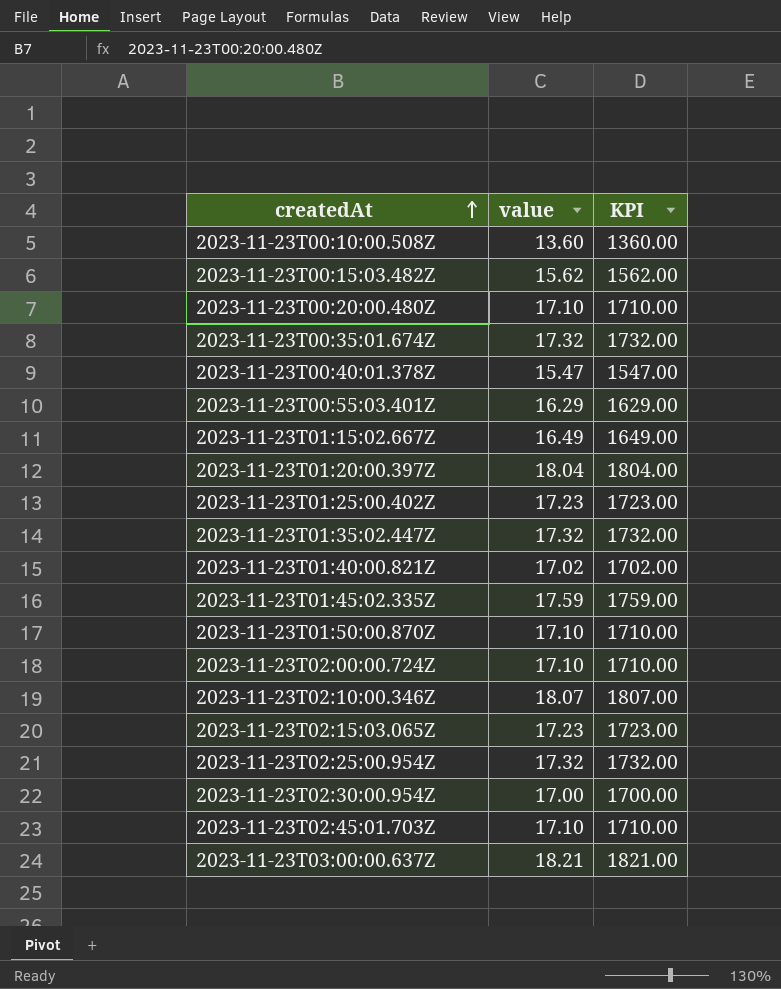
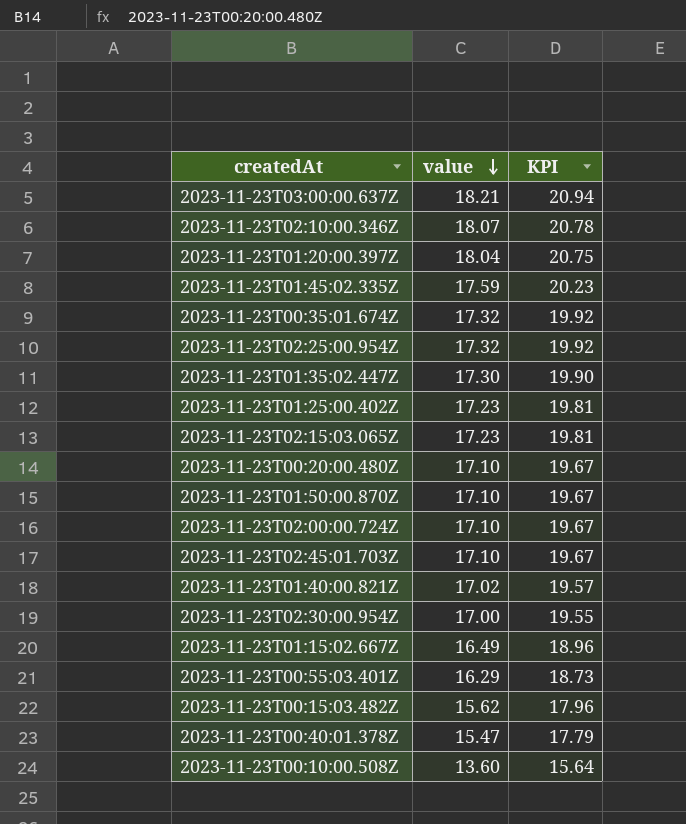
row order: createdAt ascending -> value descending
column KPI | formula: [value] * 100 -> [value] * 1.15
2023-11-23T01:35:02.447Z | value: 17.32 -> 17.30

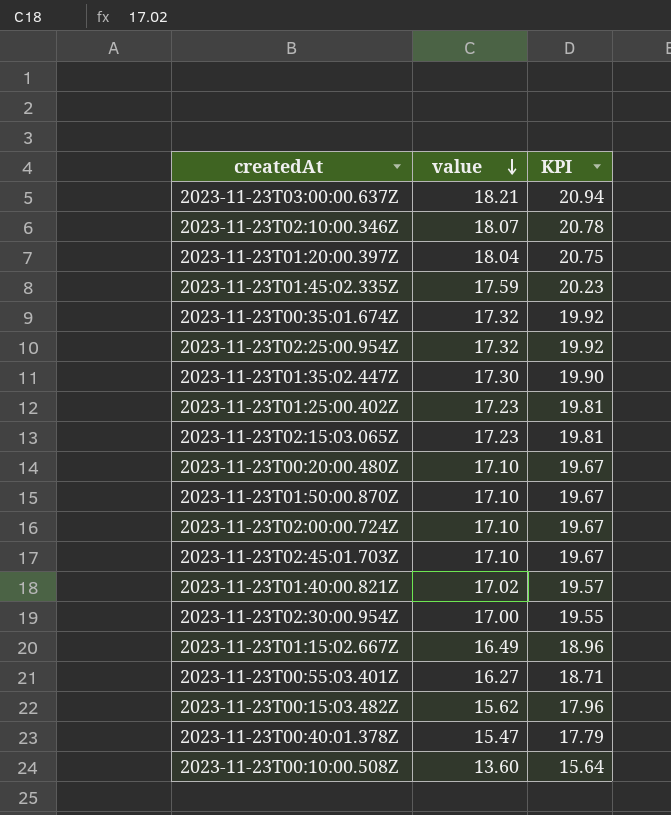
2023-11-23T00:55:03.401Z | value: 16.29 -> 16.27
2023-11-23T00:55:03.401Z | KPI: 18.73 -> 18.71

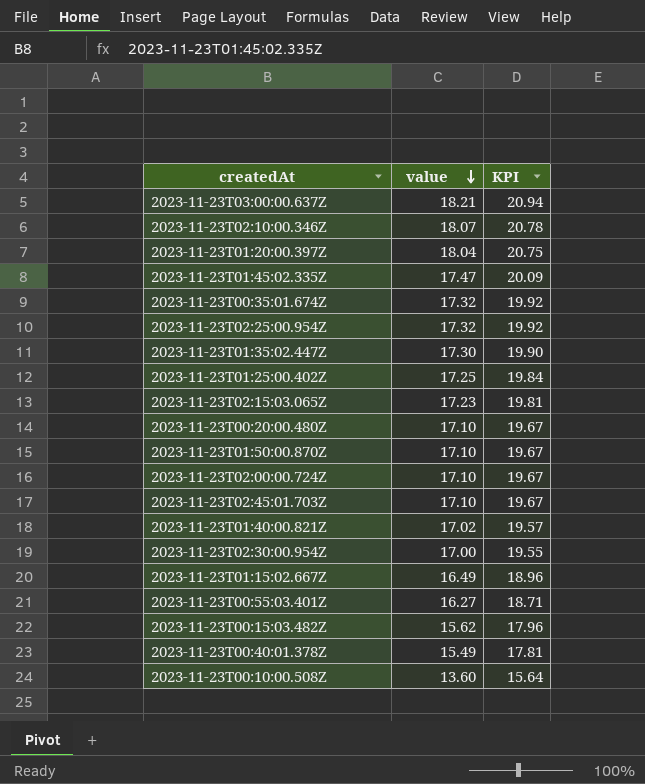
2023-11-23T01:45:02.335Z | value: 17.59 -> 17.47
2023-11-23T01:45:02.335Z | KPI: 20.23 -> 20.09
2023-11-23T01:25:00.402Z | value: 17.23 -> 17.25
2023-11-23T01:25:00.402Z | KPI: 19.81 -> 19.84
2023-11-23T00:40:01.378Z | value: 15.47 -> 15.49
2023-11-23T00:40:01.378Z | KPI: 17.79 -> 17.81

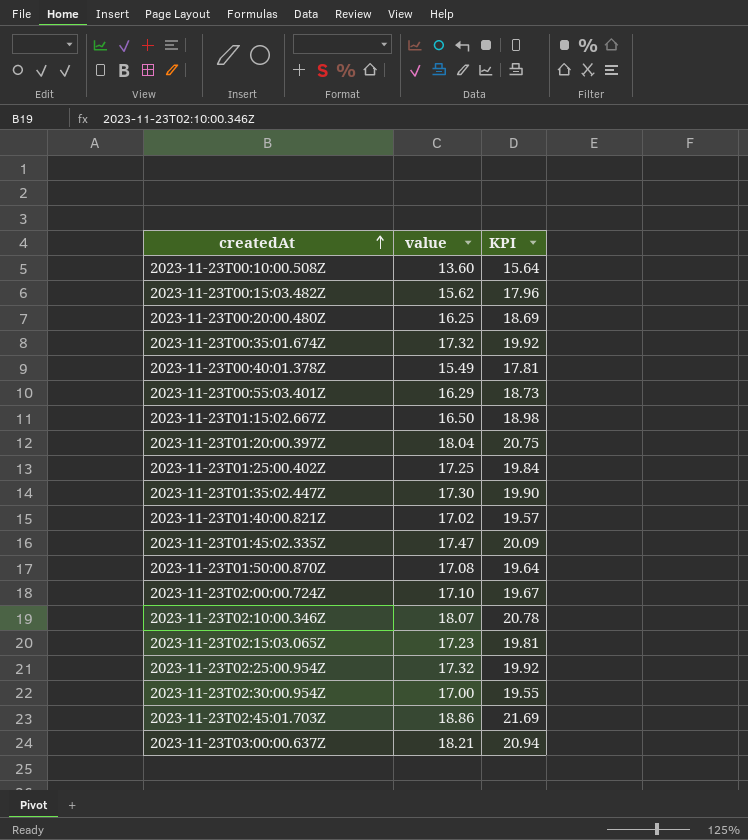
row order: value descending -> createdAt ascending
2023-11-23T00:20:00.480Z | value: 17.10 -> 16.25
2023-11-23T00:20:00.480Z | KPI: 19.67 -> 18.69
2023-11-23T00:55:03.401Z | value: 16.27 -> 16.29
2023-11-23T00:55:03.401Z | KPI: 18.71 -> 18.73
2023-11-23T01:15:02.667Z | value: 16.49 -> 16.50
2023-11-23T01:15:02.667Z | KPI: 18.96 -> 18.98
2023-11-23T01:50:00.870Z | value: 17.10 -> 17.08
2023-11-23T01:50:00.870Z | KPI: 19.67 -> 19.64
2023-11-23T02:45:01.703Z | value: 17.10 -> 18.86
2023-11-23T02:45:01.703Z | KPI: 19.67 -> 21.69

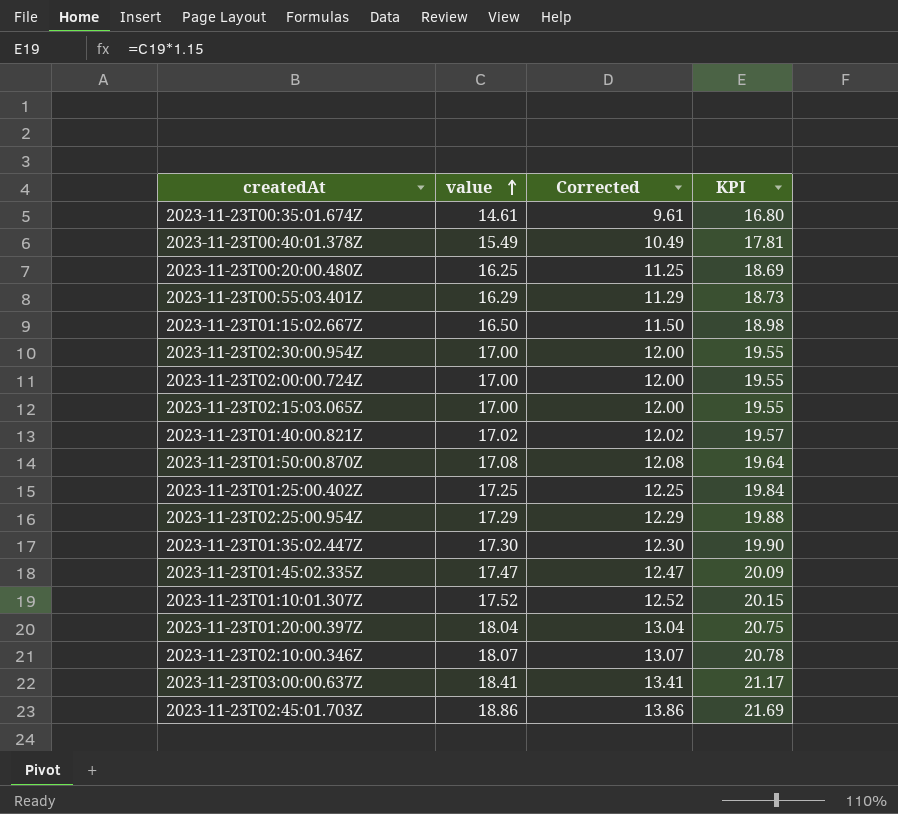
row order: createdAt ascending -> value ascending
column Corrected | formula: none -> [value] - 5
row 2023-11-23T00:10:00.508Z: 13.60 | 15.64 -> none
row 2023-11-23T00:15:03.482Z: 15.62 | 17.96 -> none
2023-11-23T00:35:01.674Z | value: 17.32 -> 14.61
2023-11-23T00:35:01.674Z | KPI: 19.92 -> 16.80
2023-11-23T02:00:00.724Z | value: 17.10 -> 17.00
2023-11-23T02:00:00.724Z | KPI: 19.67 -> 19.55
2023-11-23T02:15:03.065Z | value: 17.23 -> 17.00
2023-11-23T02:15:03.065Z | KPI: 19.81 -> 19.55
2023-11-23T02:25:00.954Z | value: 17.32 -> 17.29
2023-11-23T02:25:00.954Z | KPI: 19.92 -> 19.88
row 2023-11-23T01:10:01.307Z: none -> 17.52 | 12.52 | 20.15
2023-11-23T03:00:00.637Z | value: 18.21 -> 18.41
2023-11-23T03:00:00.637Z | KPI: 20.94 -> 21.17

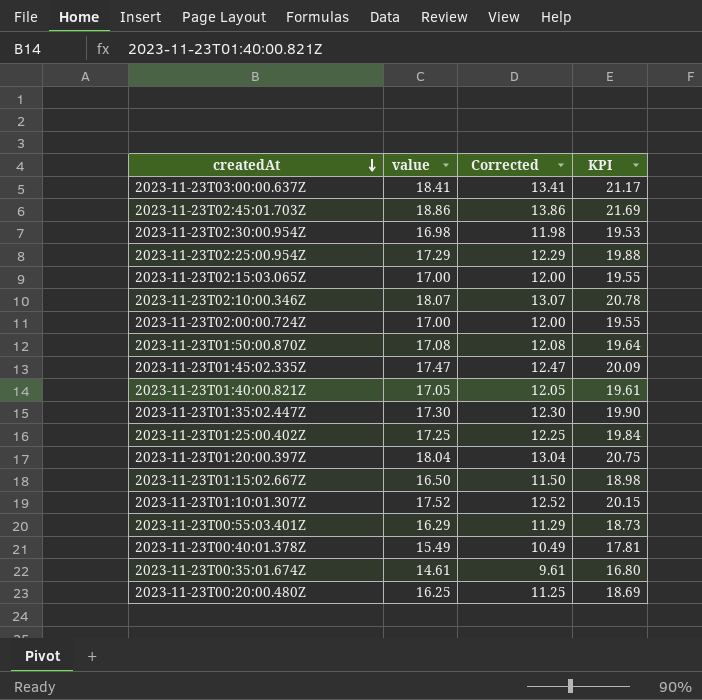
row order: value ascending -> createdAt descending
2023-11-23T02:30:00.954Z | value: 17.00 -> 16.98
2023-11-23T02:30:00.954Z | Corrected: 12.00 -> 11.98
2023-11-23T02:30:00.954Z | KPI: 19.55 -> 19.53
2023-11-23T01:40:00.821Z | value: 17.02 -> 17.05
2023-11-23T01:40:00.821Z | Corrected: 12.02 -> 12.05
2023-11-23T01:40:00.821Z | KPI: 19.57 -> 19.61

